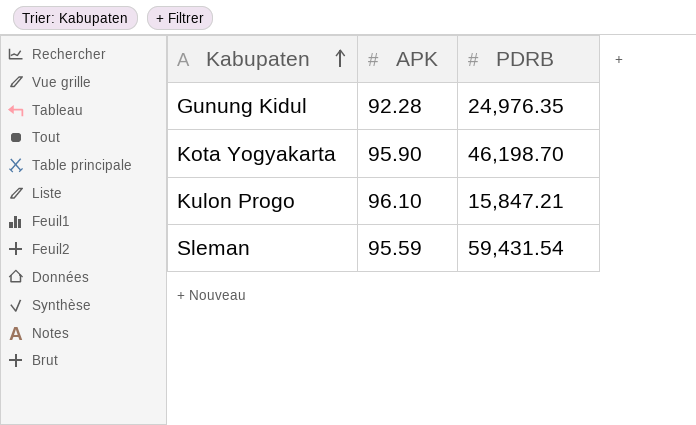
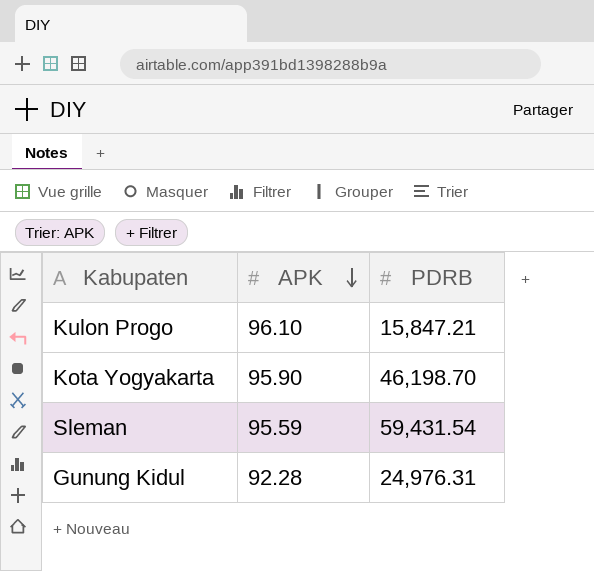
row order: Kabupaten ascending -> APK descending
Gunung Kidul | PDRB: 24,976.35 -> 24,976.31

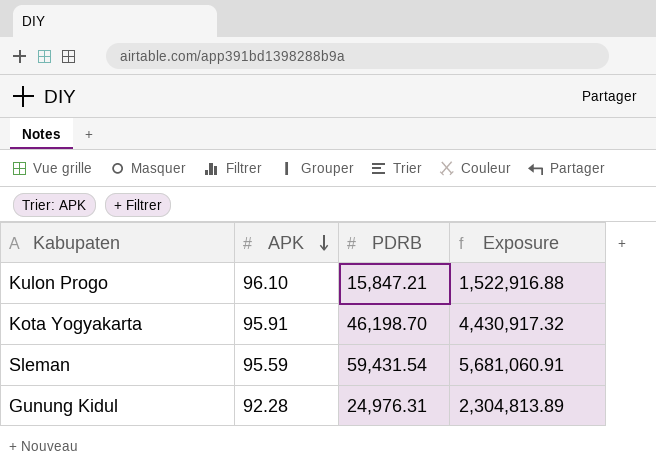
column Exposure | formula: none -> [APK] * [PDRB]
Kota Yogyakarta | APK: 95.90 -> 95.91

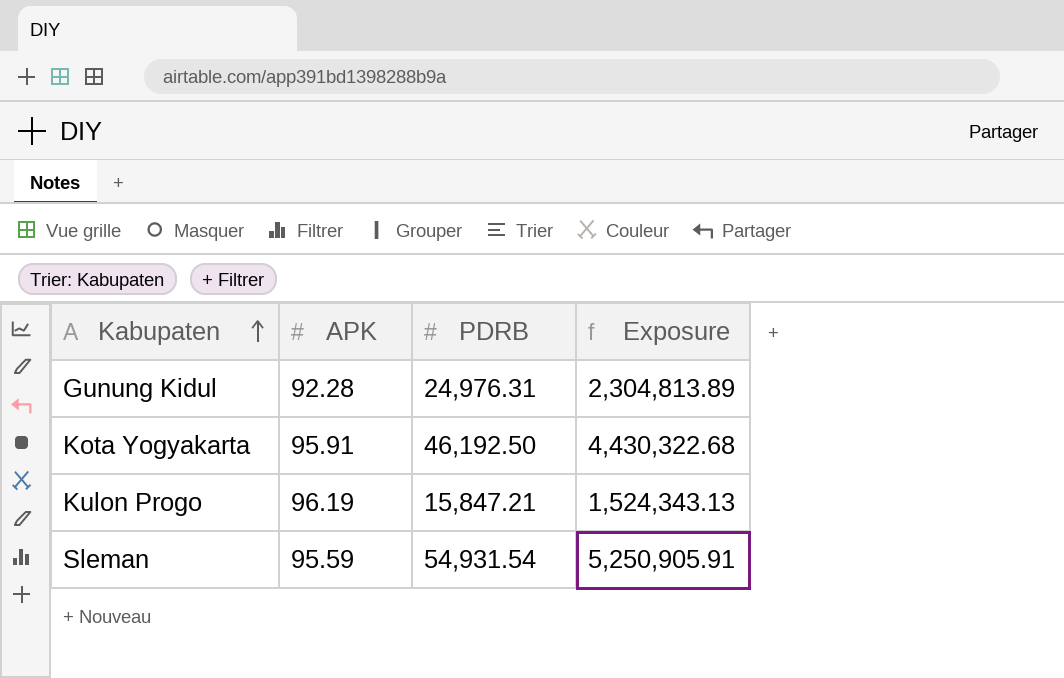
row order: APK descending -> Kabupaten ascending
Kota Yogyakarta | PDRB: 46,198.70 -> 46,192.50
Kota Yogyakarta | Exposure: 4,430,917.32 -> 4,430,322.68
Kulon Progo | APK: 96.10 -> 96.19
Kulon Progo | Exposure: 1,522,916.88 -> 1,524,343.13
Sleman | PDRB: 59,431.54 -> 54,931.54
Sleman | Exposure: 5,681,060.91 -> 5,250,905.91

